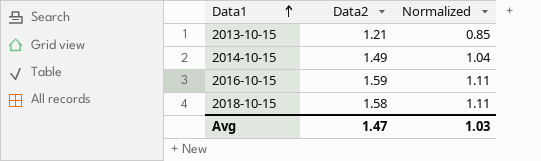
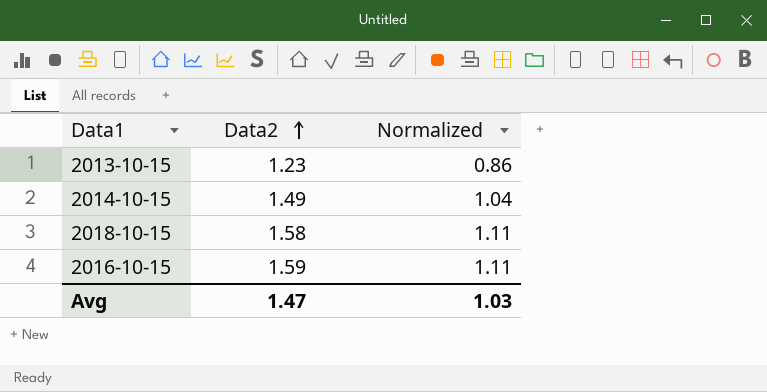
row order: Data1 ascending -> Data2 ascending
2013-10-15 | Data2: 1.21 -> 1.23
2013-10-15 | Normalized: 0.85 -> 0.86

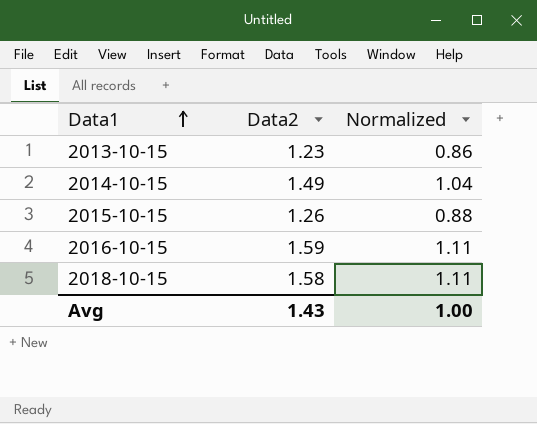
row order: Data2 ascending -> Data1 ascending
row 2015-10-15: none -> 1.26 | 0.88
Avg | Data2: 1.47 -> 1.43
Avg | Normalized: 1.03 -> 1.00

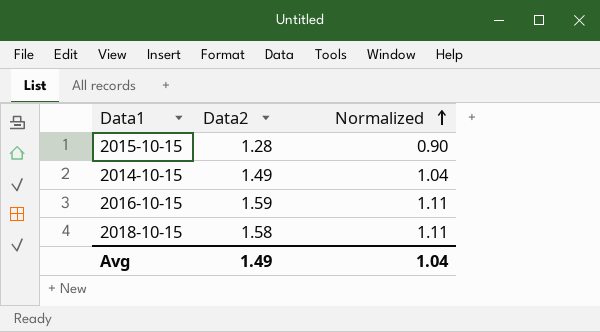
row order: Data1 ascending -> Normalized ascending
row 2013-10-15: 1.23 | 0.86 -> none
2015-10-15 | Data2: 1.26 -> 1.28
2015-10-15 | Normalized: 0.88 -> 0.90
Avg | Data2: 1.43 -> 1.49
Avg | Normalized: 1.00 -> 1.04

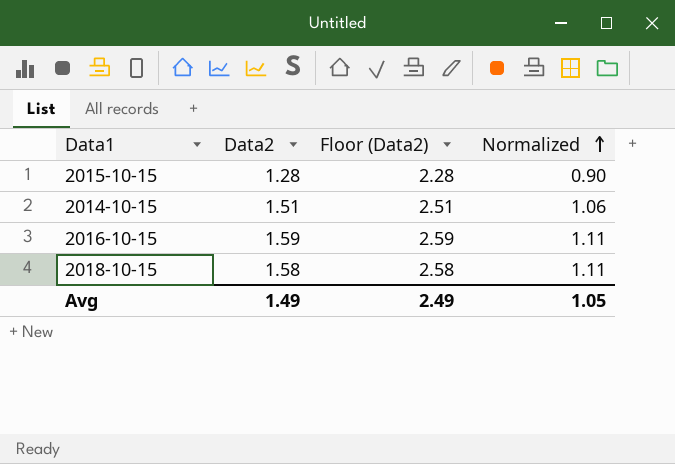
column Floor (Data2) | formula: none -> [Data2] + 1
2014-10-15 | Data2: 1.49 -> 1.51
2014-10-15 | Normalized: 1.04 -> 1.06
Avg | Normalized: 1.04 -> 1.05

